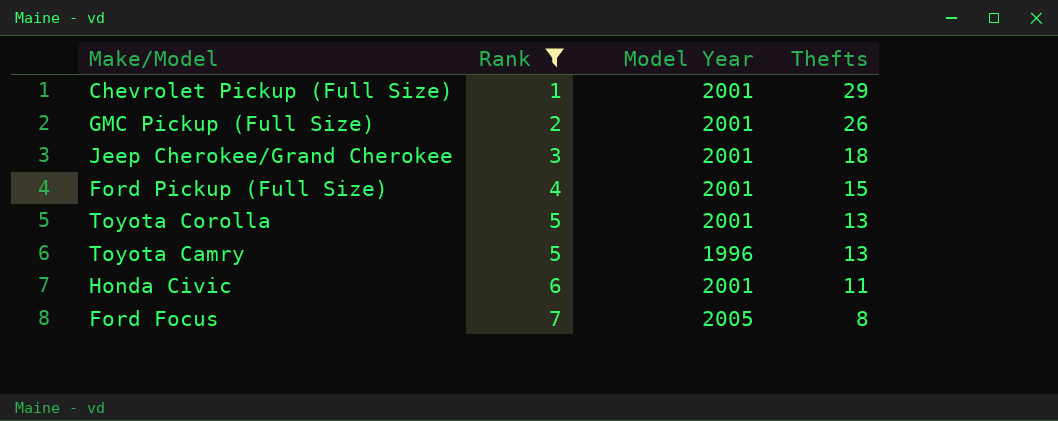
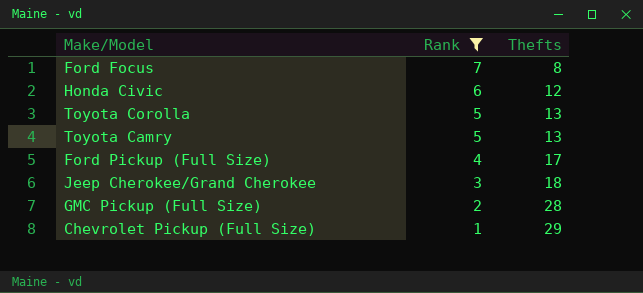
row order: Rank ascending -> Rank descending
column Model Year | position: 3 -> none
Honda Civic | Thefts: 11 -> 12
Ford Pickup (Full Size) | Thefts: 15 -> 17
GMC Pickup (Full Size) | Thefts: 26 -> 28

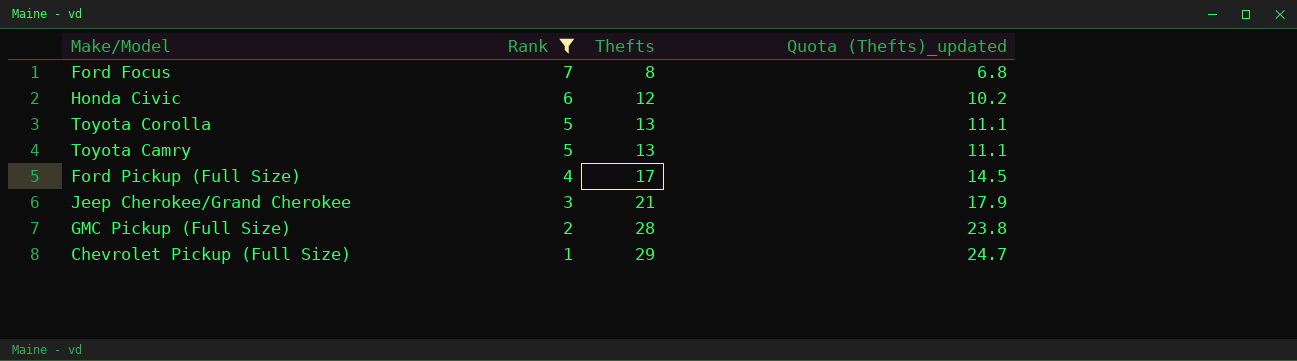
column Quota (Thefts)_updated | formula: none -> [Thefts] * 0.85
Jeep Cherokee/Grand Cherokee | Thefts: 18 -> 21

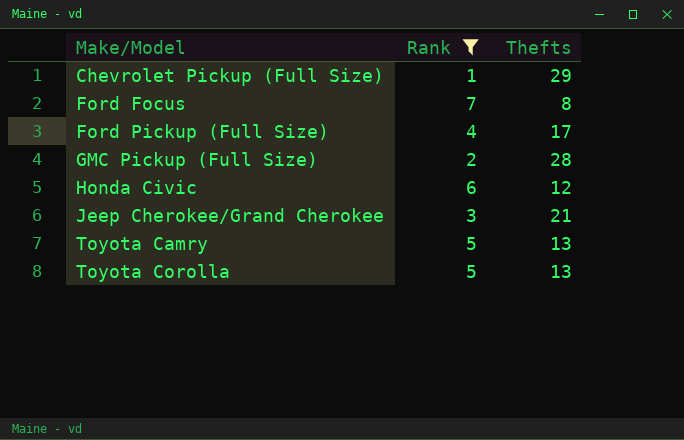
row order: Rank descending -> Make/Model ascending
column Quota (Thefts)_updated | formula: [Thefts] * 0.85 -> none

